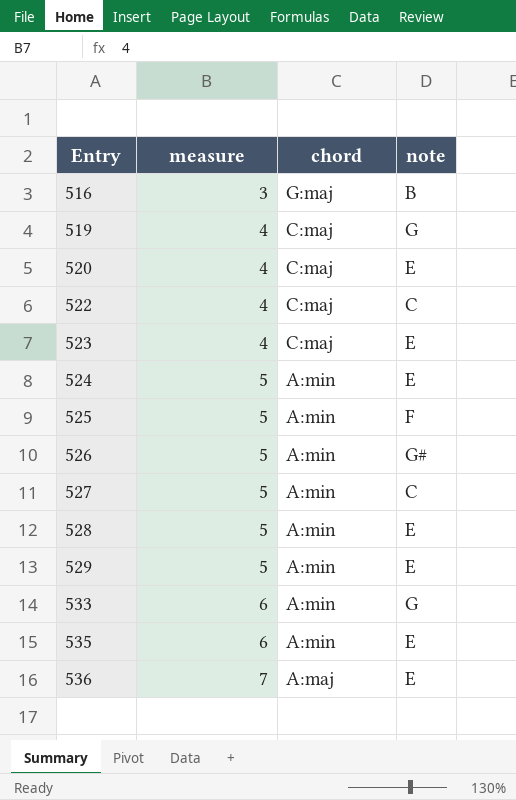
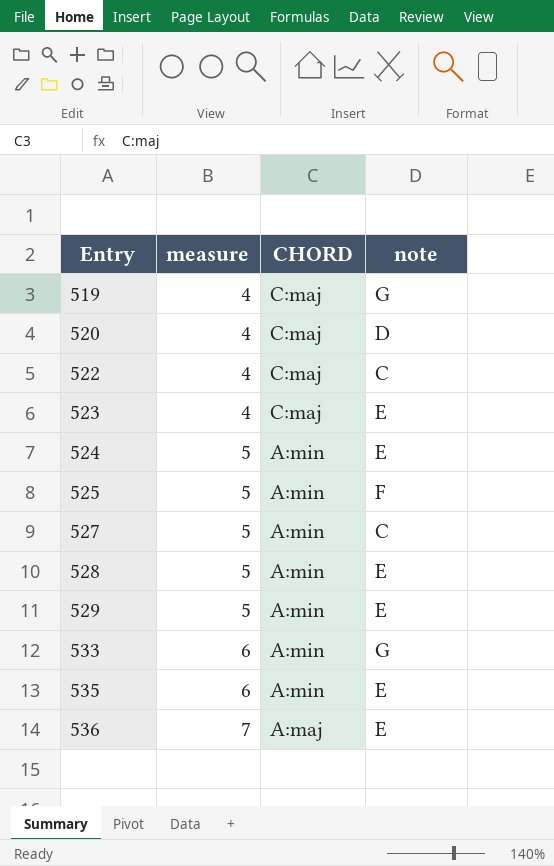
column name: chord -> CHORD
row 516: 3 | G:maj | B -> none
row 526: 5 | A:min | G# -> none
520 | note: E -> D

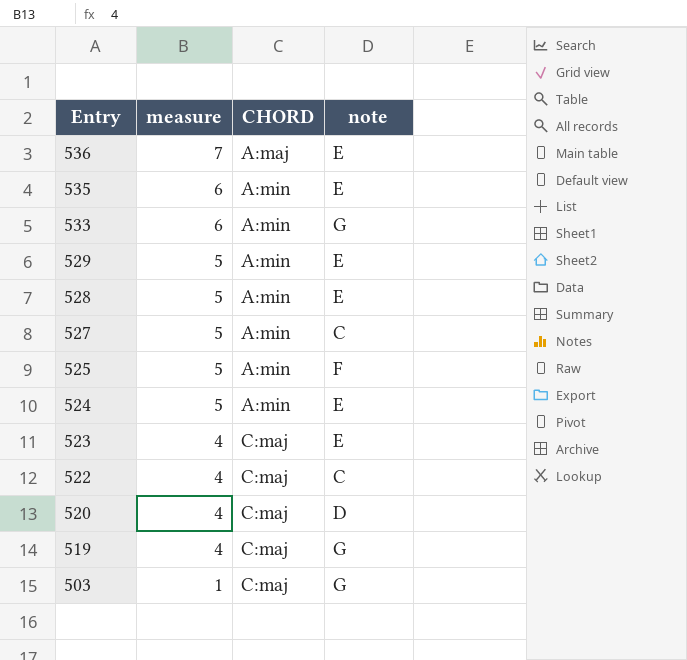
row order: Entry ascending -> Entry descending
row 503: none -> 1 | C:maj | G

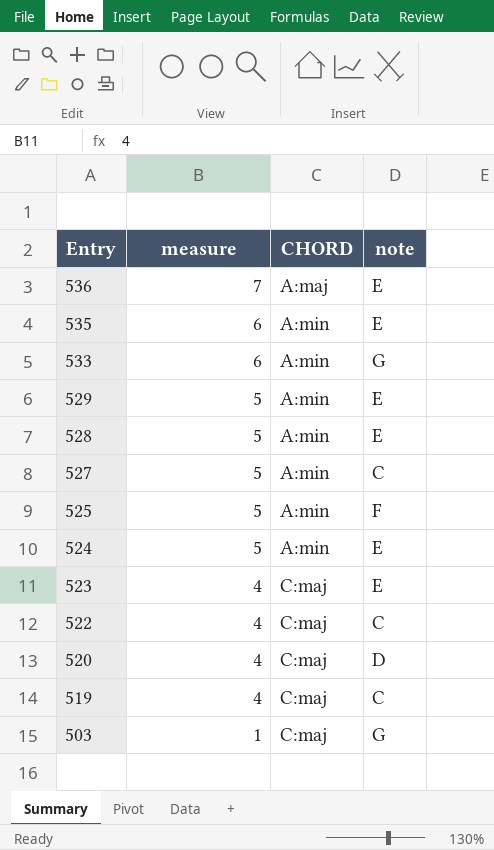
519 | note: G -> C

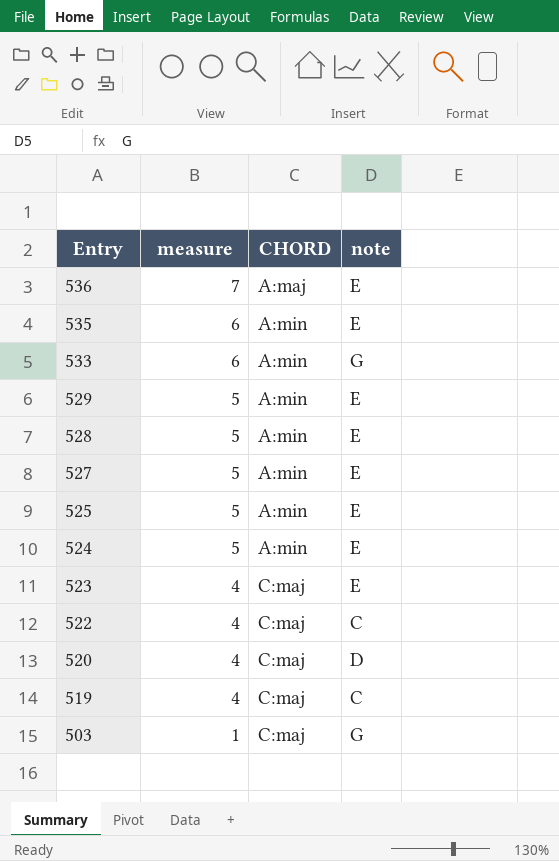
527 | note: C -> E
525 | note: F -> E

